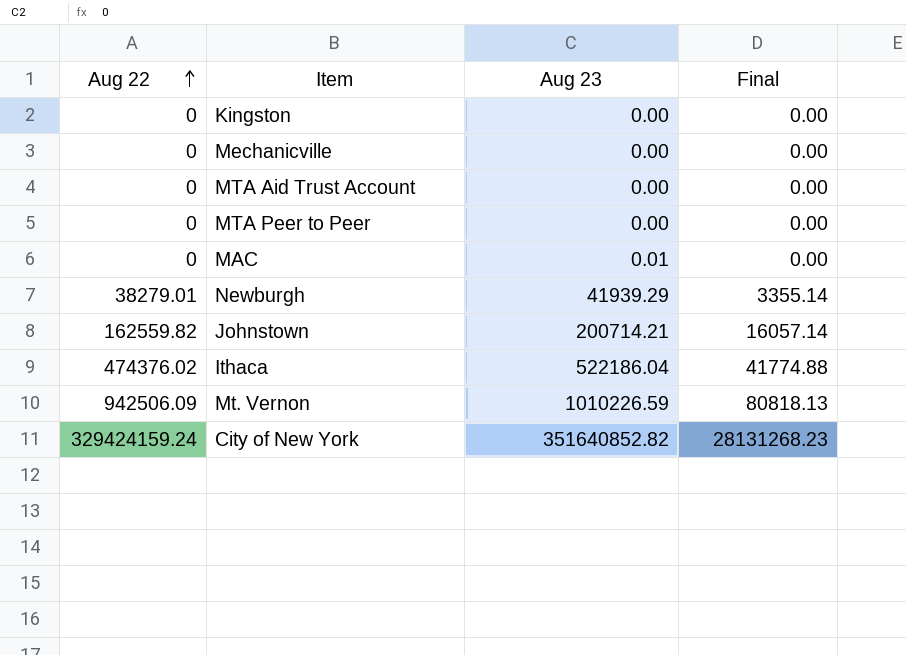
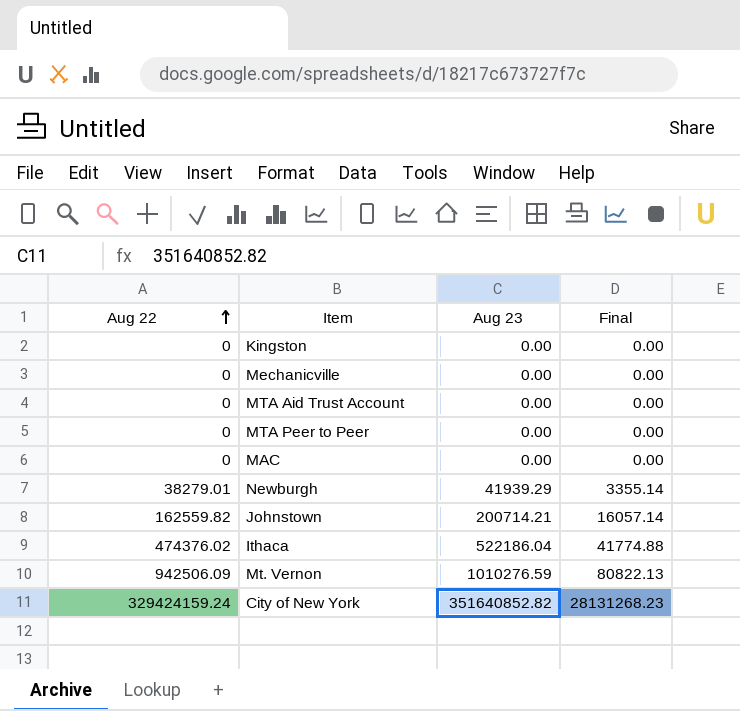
MAC | Aug 23: 0.01 -> 0.00
Mt. Vernon | Aug 23: 1010226.59 -> 1010276.59
Mt. Vernon | Final: 80818.13 -> 80822.13

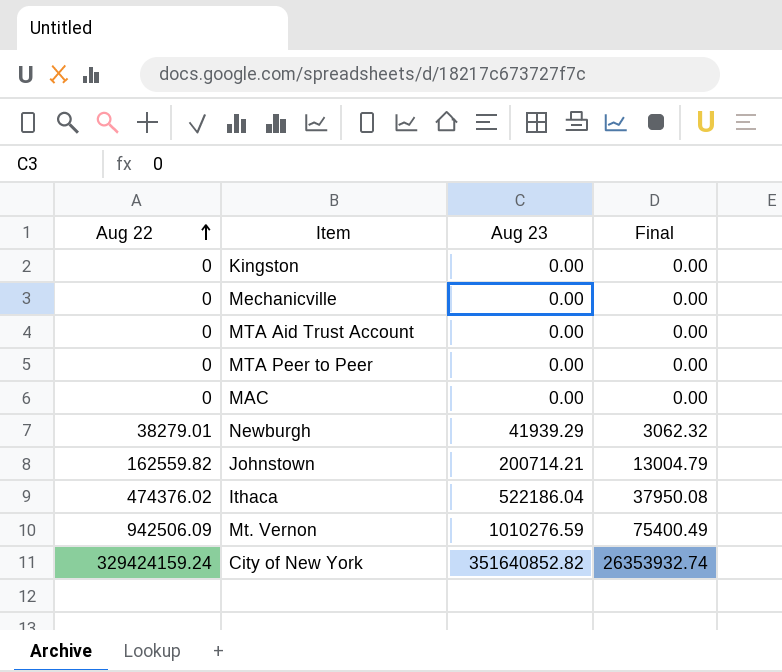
column Final | formula: [Aug 23] * 0.08 -> [Aug 22] * 0.08

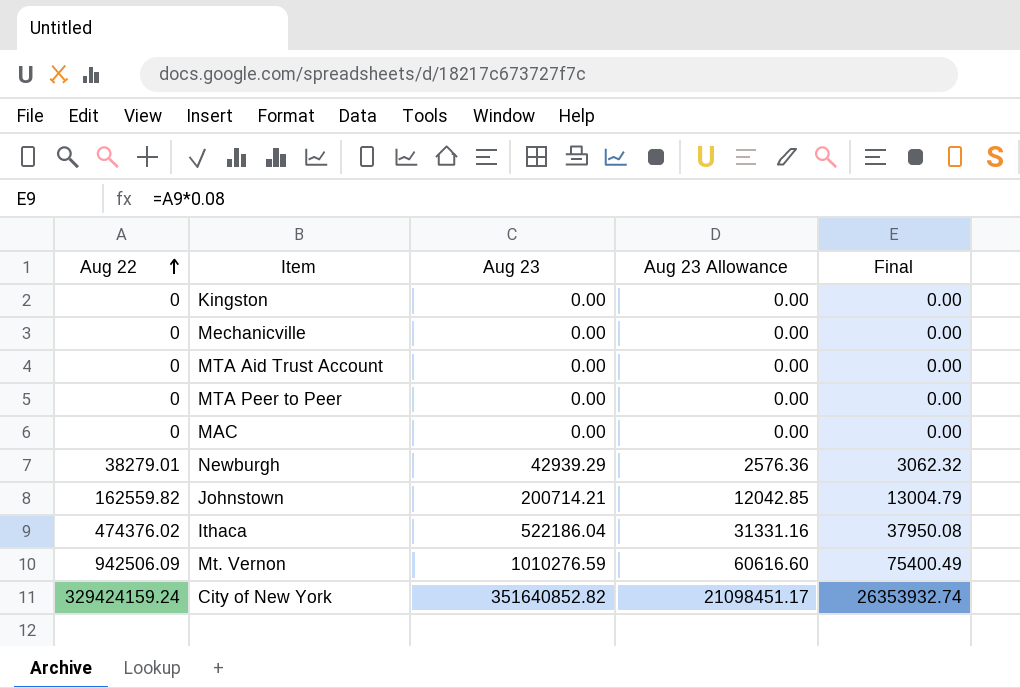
column Aug 23 Allowance | formula: none -> [Aug 23] * 0.06
Newburgh | Aug 23: 41939.29 -> 42939.29

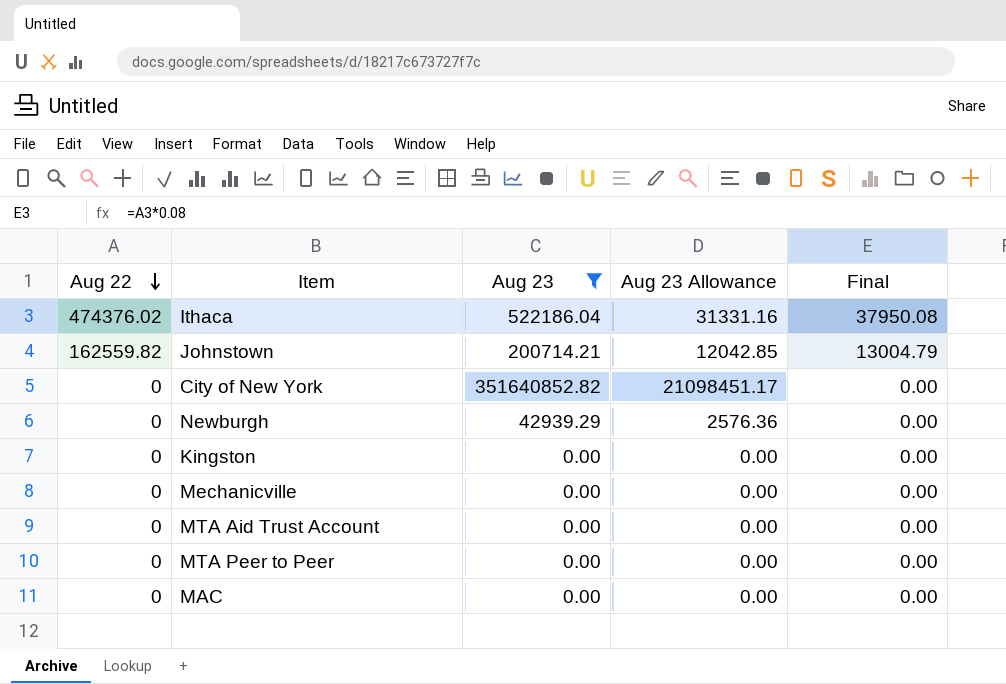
filter: none -> Aug 23 != 1010276.59
row order: Aug 22 ascending -> Aug 22 descending
City of New York | Aug 22: 329424159.24 -> 0
City of New York | Final: 26353932.74 -> 0.00
Newburgh | Aug 22: 38279.01 -> 0
Newburgh | Final: 3062.32 -> 0.00

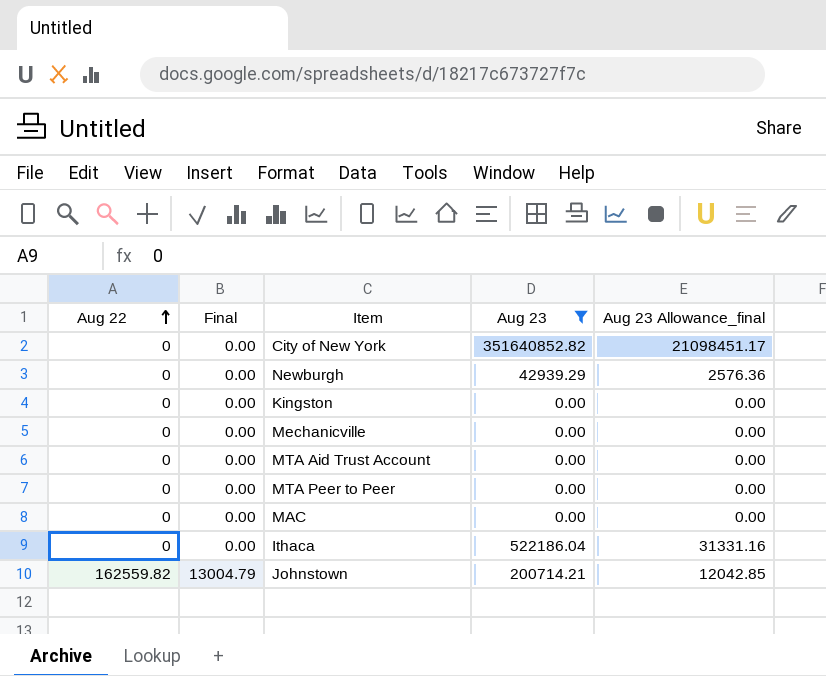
row order: Aug 22 descending -> Aug 22 ascending
column Final | position: 5 -> 2
column name: Aug 23 Allowance -> Aug 23 Allowance_final
Ithaca | Aug 22: 474376.02 -> 0
Ithaca | Final: 37950.08 -> 0.00

